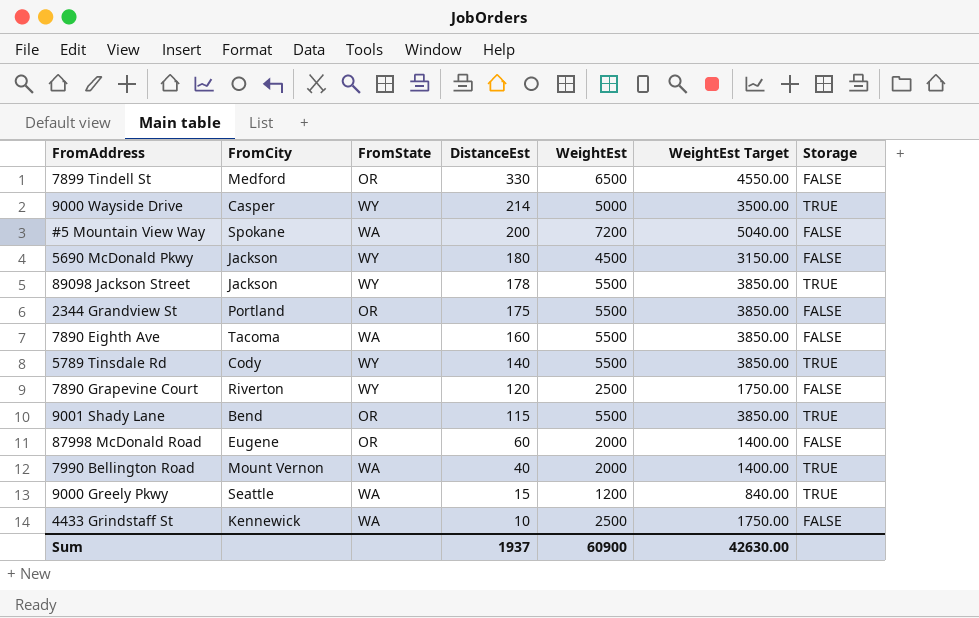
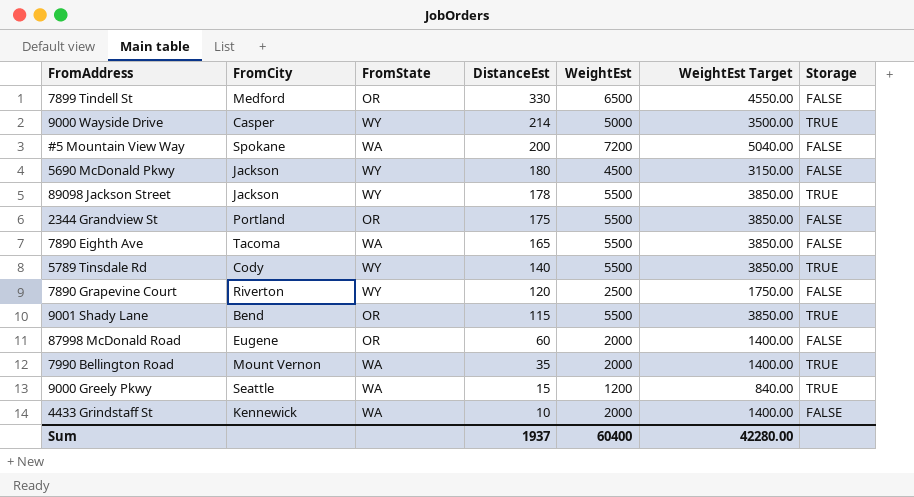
7890 Eighth Ave | DistanceEst: 160 -> 165
7990 Bellington Road | DistanceEst: 40 -> 35
4433 Grindstaff St | WeightEst: 2500 -> 2000
4433 Grindstaff St | WeightEst Target: 1750.00 -> 1400.00
Sum | WeightEst: 60900 -> 60400
Sum | WeightEst Target: 42630.00 -> 42280.00

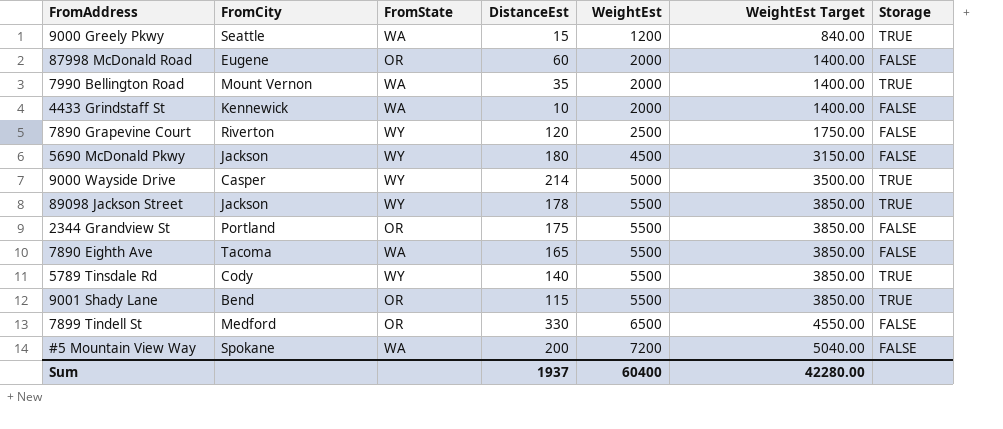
row order: DistanceEst descending -> WeightEst ascending

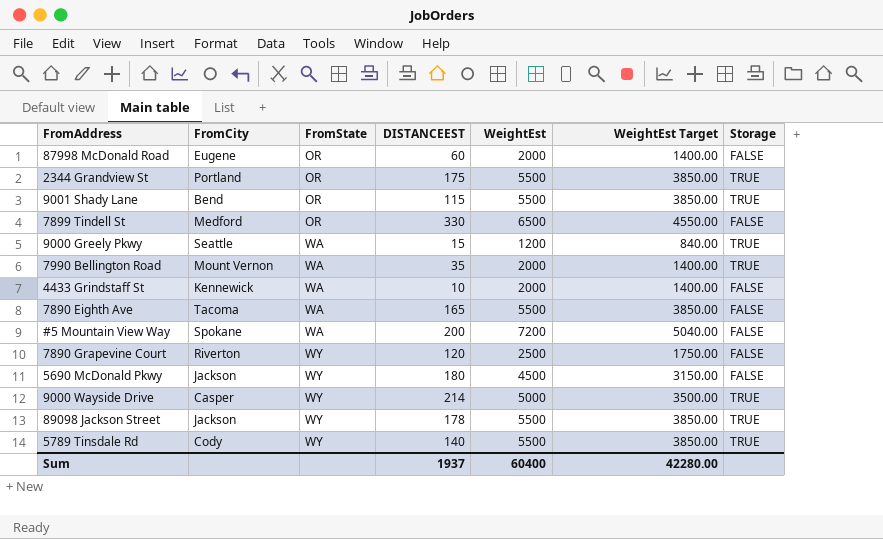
row order: WeightEst ascending -> FromState ascending
column name: DistanceEst -> DISTANCEEST
2344 Grandview St | Storage: FALSE -> TRUE

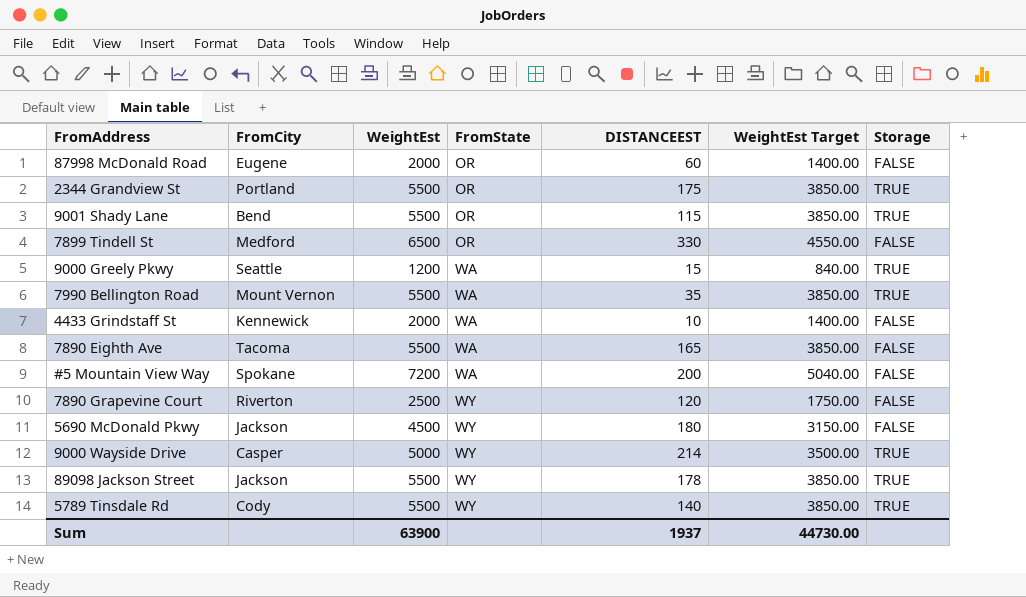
column WeightEst | position: 5 -> 3
7990 Bellington Road | WeightEst: 2000 -> 5500
7990 Bellington Road | WeightEst Target: 1400.00 -> 3850.00
Sum | WeightEst: 60400 -> 63900
Sum | WeightEst Target: 42280.00 -> 44730.00

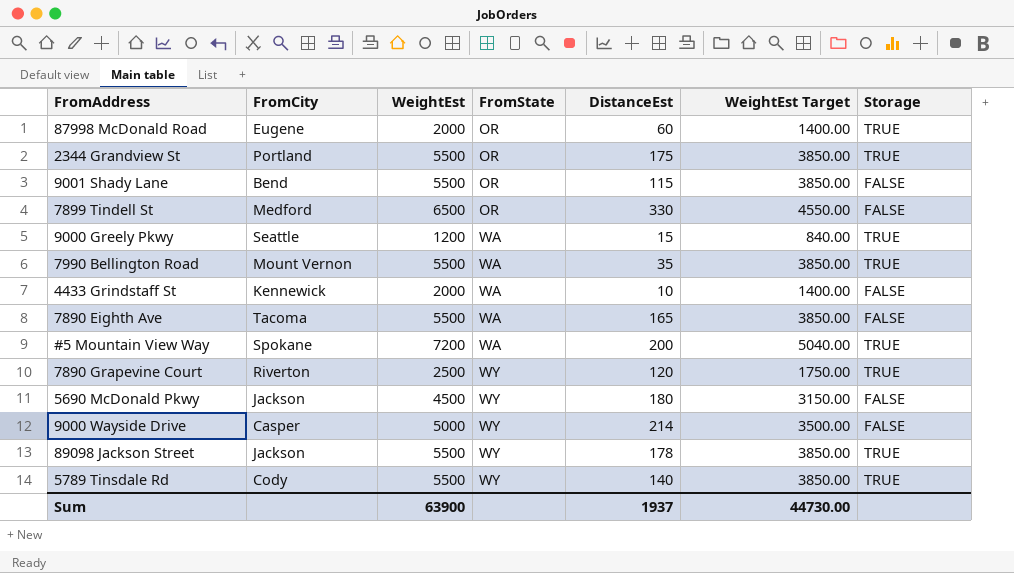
column name: DISTANCEEST -> DistanceEst
87998 McDonald Road | Storage: FALSE -> TRUE
9001 Shady Lane | Storage: TRUE -> FALSE
#5 Mountain View Way | Storage: FALSE -> TRUE
7890 Grapevine Court | Storage: FALSE -> TRUE
9000 Wayside Drive | Storage: TRUE -> FALSE

